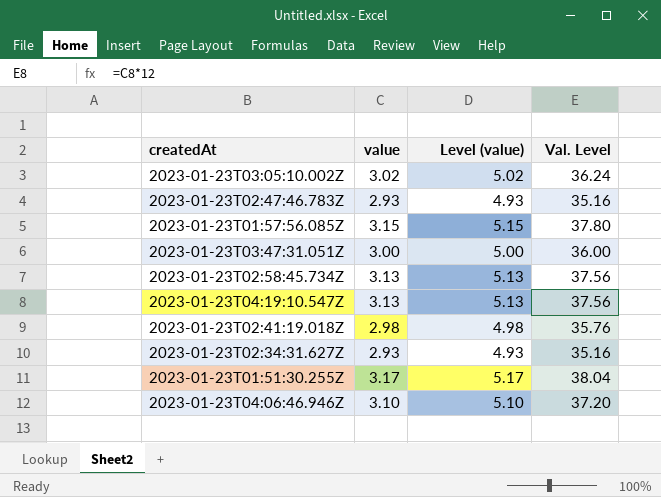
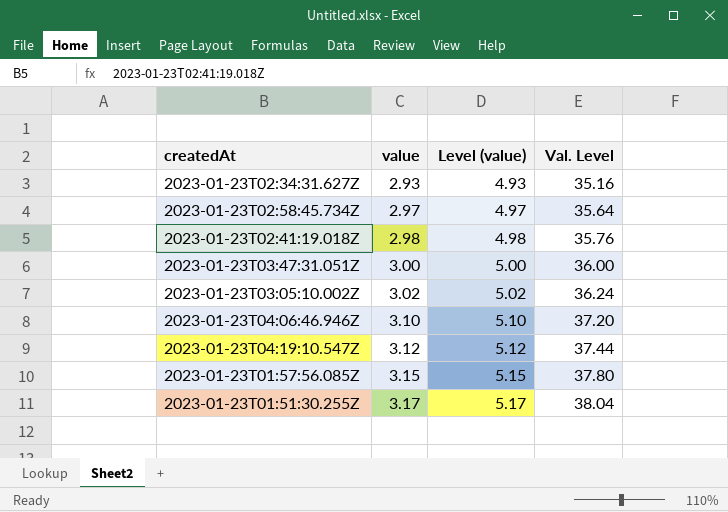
row order: none -> value ascending
row 2023-01-23T02:47:46.783Z: 2.93 | 4.93 | 35.16 -> none
2023-01-23T02:58:45.734Z | value: 3.13 -> 2.97
2023-01-23T02:58:45.734Z | Level (value): 5.13 -> 4.97
2023-01-23T02:58:45.734Z | Val. Level: 37.56 -> 35.64
2023-01-23T04:19:10.547Z | value: 3.13 -> 3.12
2023-01-23T04:19:10.547Z | Level (value): 5.13 -> 5.12
2023-01-23T04:19:10.547Z | Val. Level: 37.56 -> 37.44

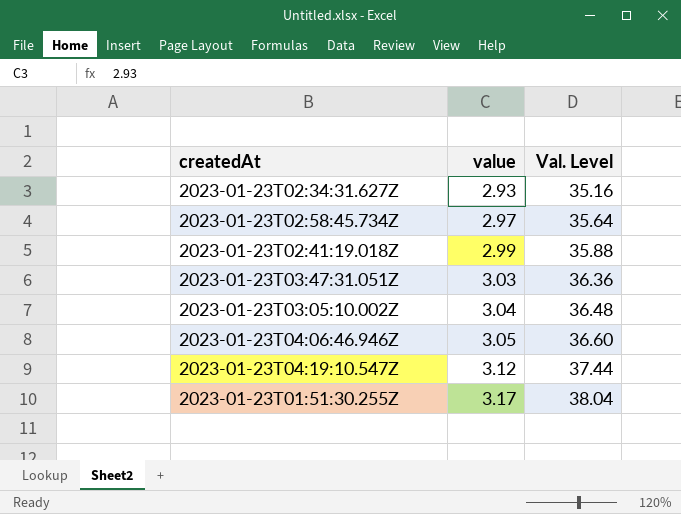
column Level (value) | formula: [value] + 2 -> none
row 2023-01-23T01:57:56.085Z: 3.15 | 5.15 | 37.80 -> none
2023-01-23T02:41:19.018Z | value: 2.98 -> 2.99
2023-01-23T02:41:19.018Z | Val. Level: 35.76 -> 35.88
2023-01-23T03:47:31.051Z | value: 3.00 -> 3.03
2023-01-23T03:47:31.051Z | Val. Level: 36.00 -> 36.36
2023-01-23T03:05:10.002Z | value: 3.02 -> 3.04
2023-01-23T03:05:10.002Z | Val. Level: 36.24 -> 36.48
2023-01-23T04:06:46.946Z | value: 3.10 -> 3.05
2023-01-23T04:06:46.946Z | Val. Level: 37.20 -> 36.60

